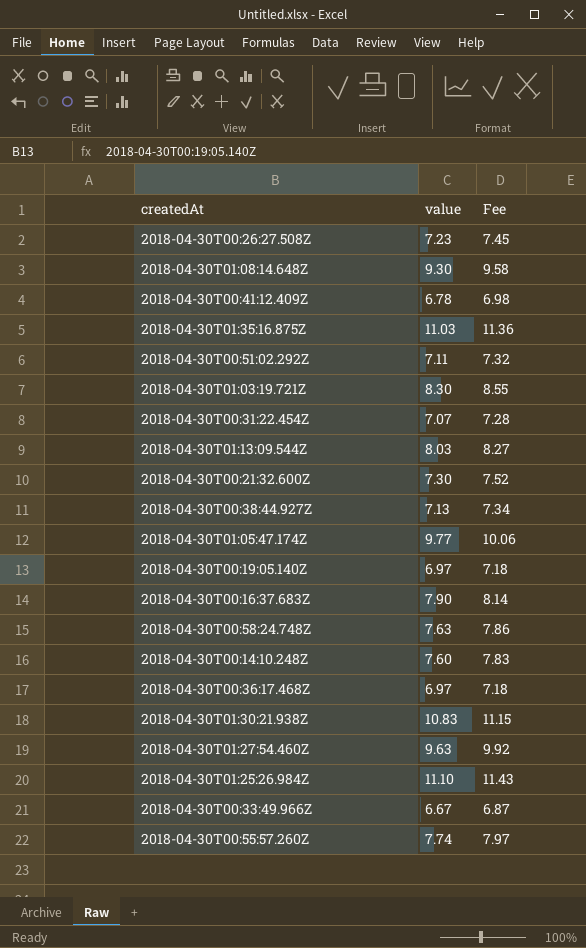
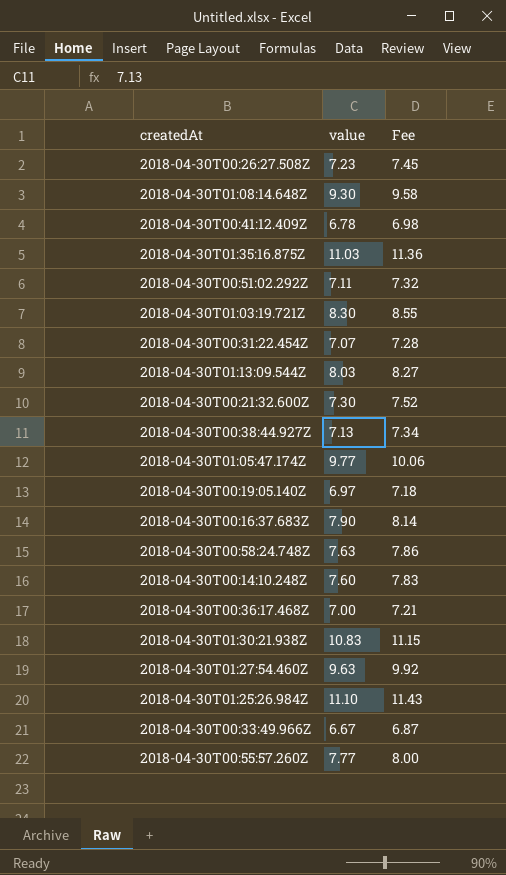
2018-04-30T00:36:17.468Z | value: 6.97 -> 7.00
2018-04-30T00:36:17.468Z | Fee: 7.18 -> 7.21
2018-04-30T00:55:57.260Z | value: 7.74 -> 7.77
2018-04-30T00:55:57.260Z | Fee: 7.97 -> 8.00

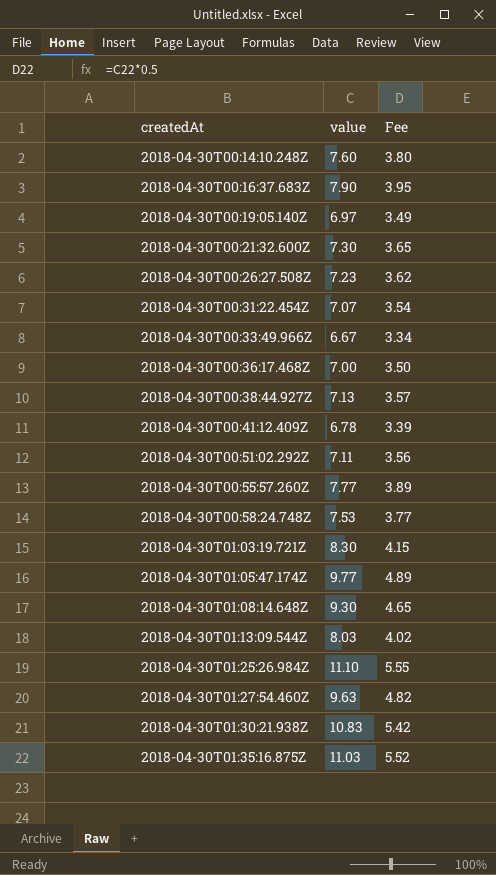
row order: none -> createdAt ascending
column Fee | formula: [value] * 1.03 -> [value] * 0.5
2018-04-30T00:58:24.748Z | value: 7.63 -> 7.53

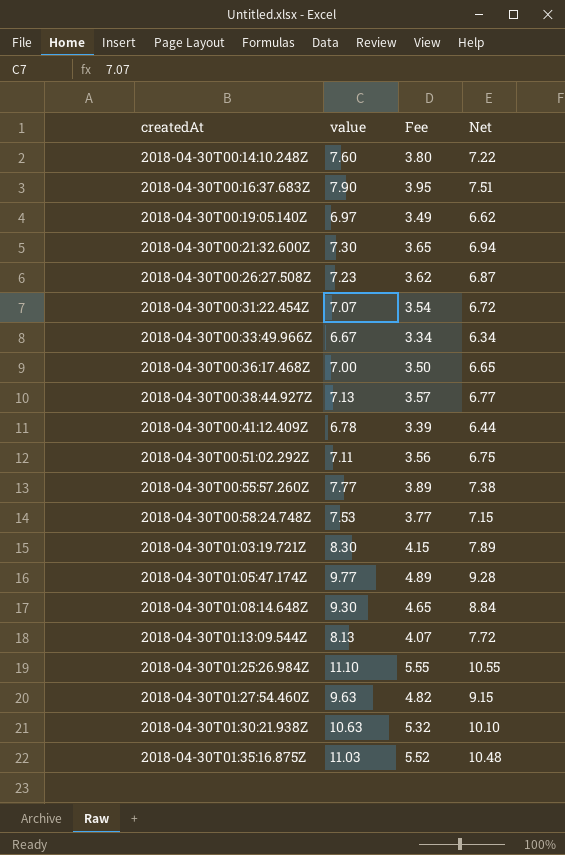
column Net | formula: none -> [value] * 0.95
2018-04-30T01:13:09.544Z | value: 8.03 -> 8.13
2018-04-30T01:13:09.544Z | Fee: 4.02 -> 4.07
2018-04-30T01:30:21.938Z | value: 10.83 -> 10.63
2018-04-30T01:30:21.938Z | Fee: 5.42 -> 5.32

